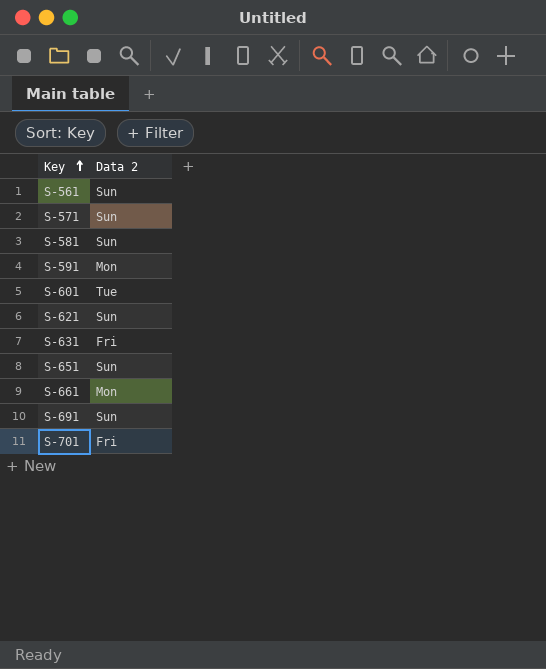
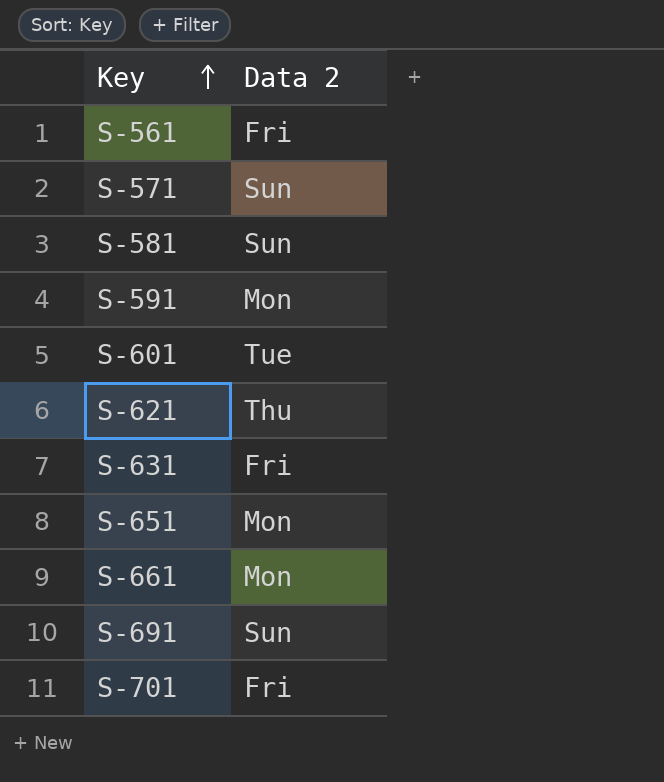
S-561 | Data 2: Sun -> Fri
S-621 | Data 2: Sun -> Thu
S-651 | Data 2: Sun -> Mon

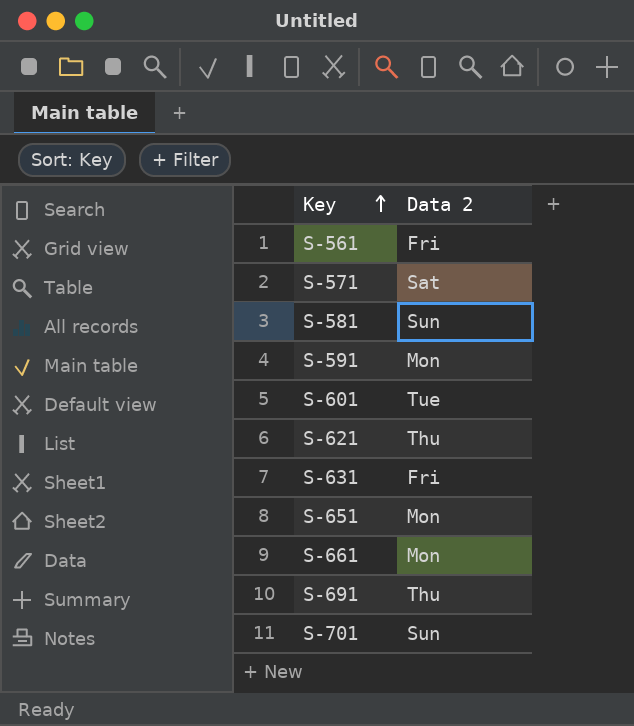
S-571 | Data 2: Sun -> Sat
S-691 | Data 2: Sun -> Thu
S-701 | Data 2: Fri -> Sun

